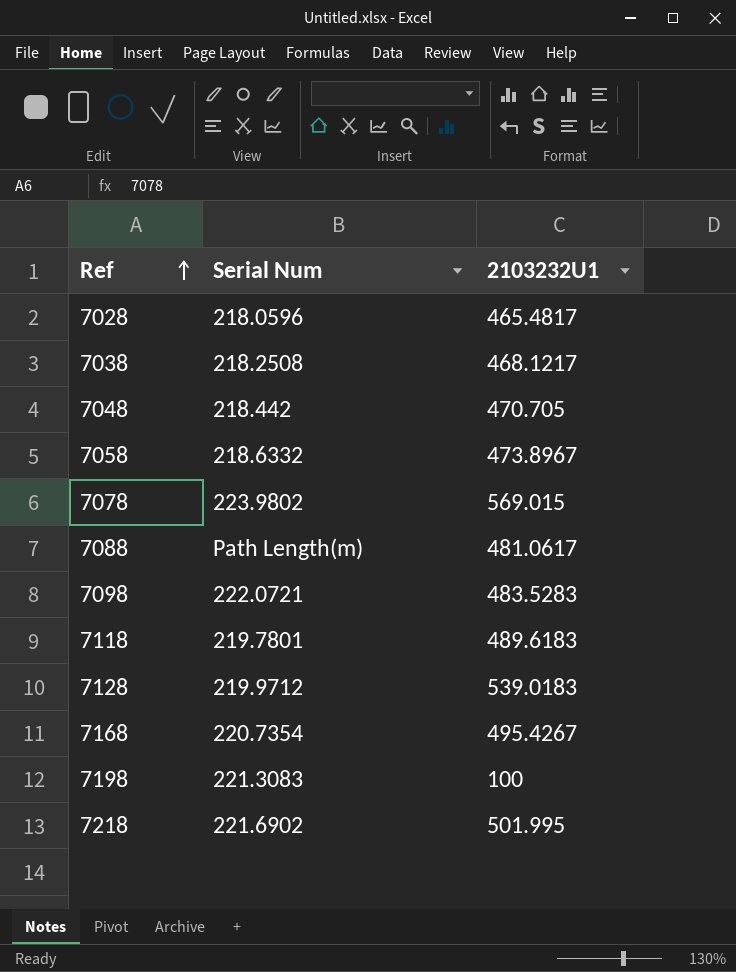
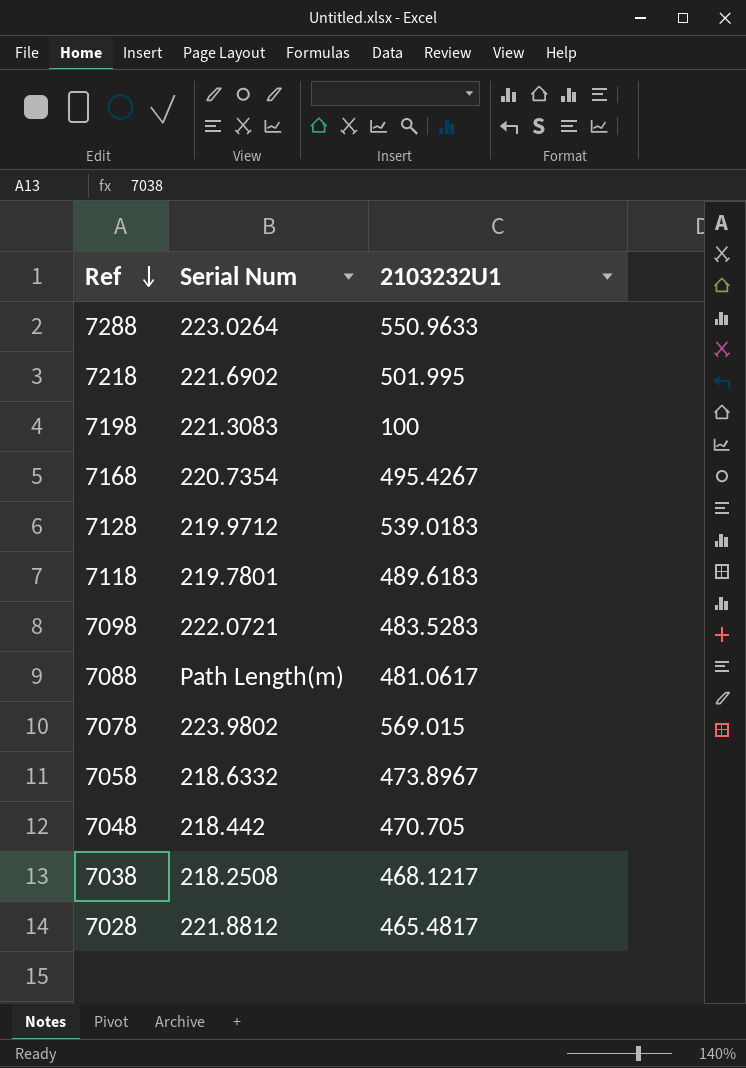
row order: Ref ascending -> Ref descending
row 7288: none -> 223.0264 | 550.9633
7028 | Serial Num: 218.0596 -> 221.8812

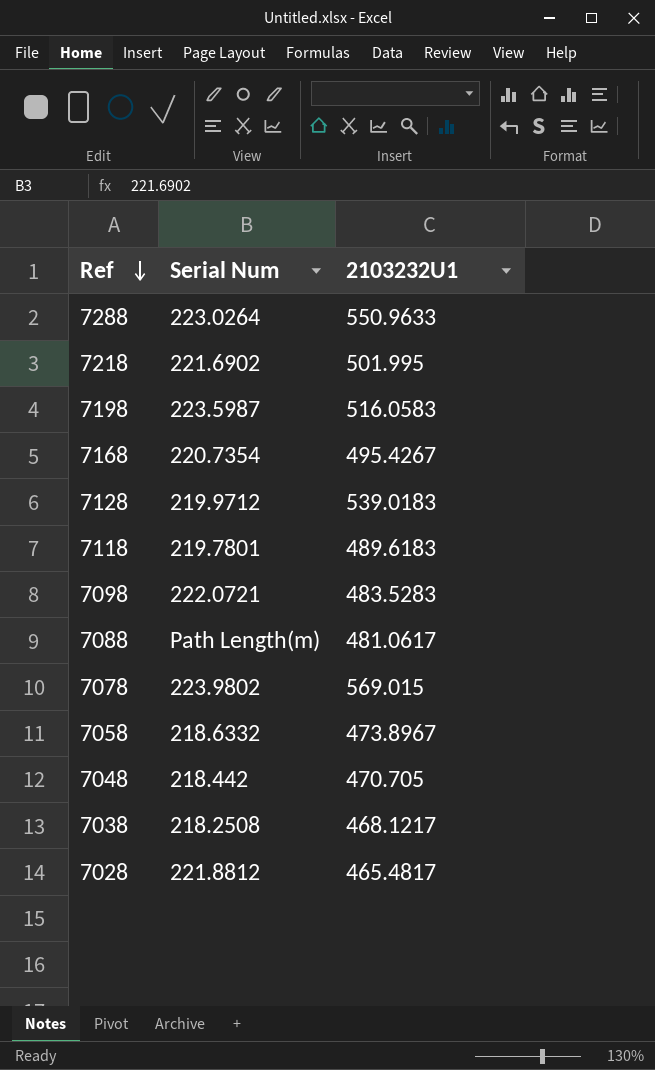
7198 | Serial Num: 221.3083 -> 223.5987
7198 | 2103232U1: 100 -> 516.0583

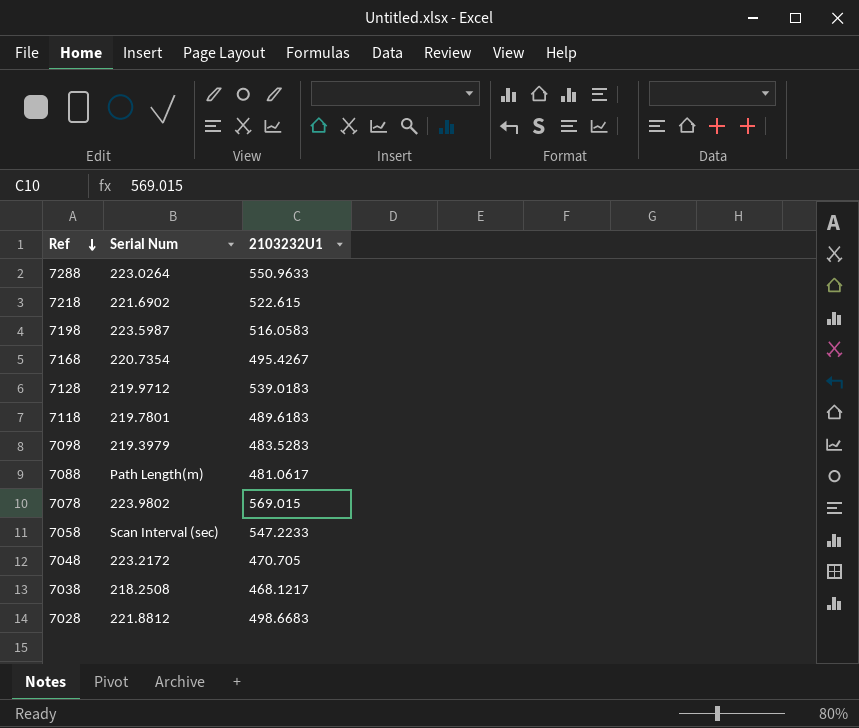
7218 | 2103232U1: 501.995 -> 522.615
7098 | Serial Num: 222.0721 -> 219.3979
7058 | Serial Num: 218.6332 -> Scan Interval (sec)
7058 | 2103232U1: 473.8967 -> 547.2233
7048 | Serial Num: 218.442 -> 223.2172
7028 | 2103232U1: 465.4817 -> 498.6683

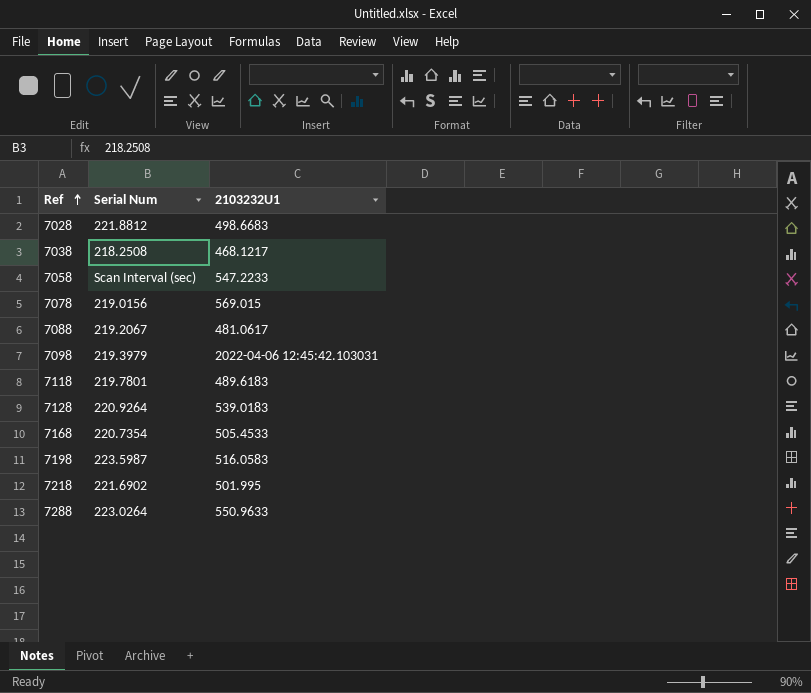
row order: Ref descending -> Ref ascending
row 7048: 223.2172 | 470.705 -> none
7078 | Serial Num: 223.9802 -> 219.0156
7088 | Serial Num: Path Length(m) -> 219.2067
7098 | 2103232U1: 483.5283 -> 2022-04-06 12:45:42.103031
7128 | Serial Num: 219.9712 -> 220.9264
7168 | 2103232U1: 495.4267 -> 505.4533
7218 | 2103232U1: 522.615 -> 501.995

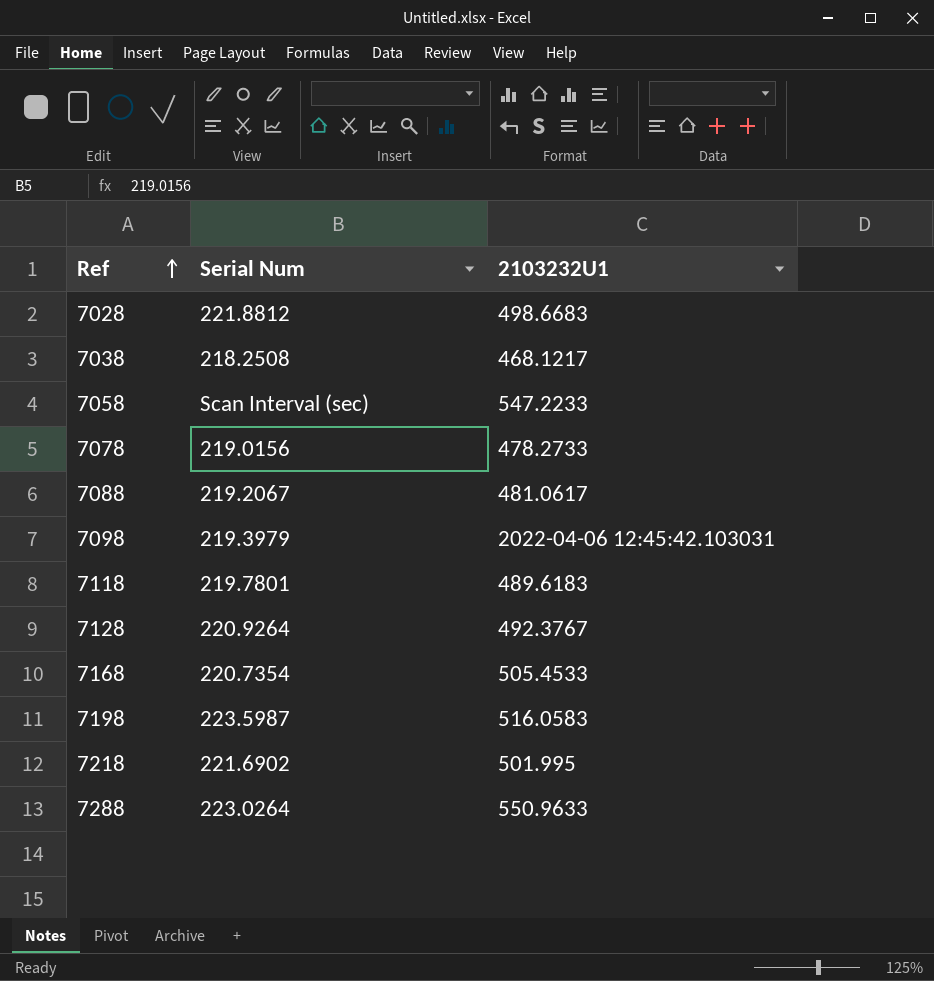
7078 | 2103232U1: 569.015 -> 478.2733
7128 | 2103232U1: 539.0183 -> 492.3767

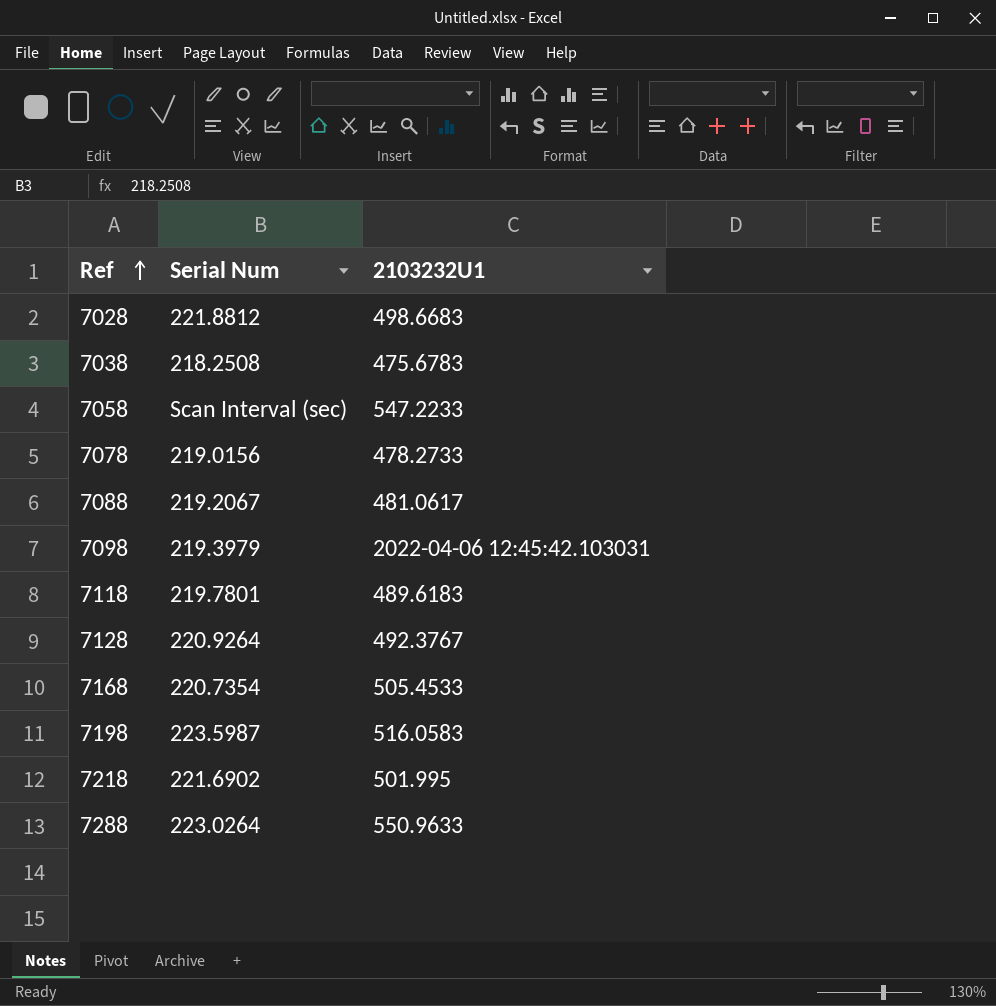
7038 | 2103232U1: 468.1217 -> 475.6783

